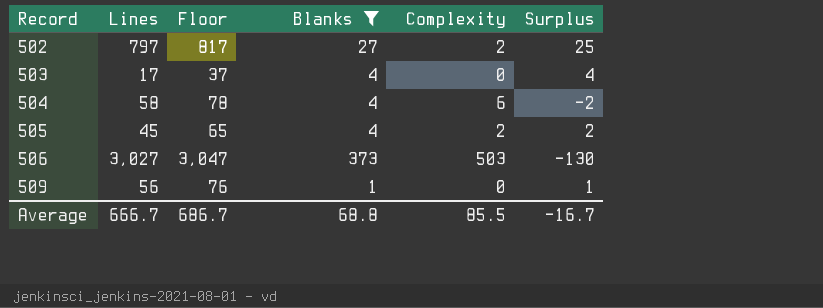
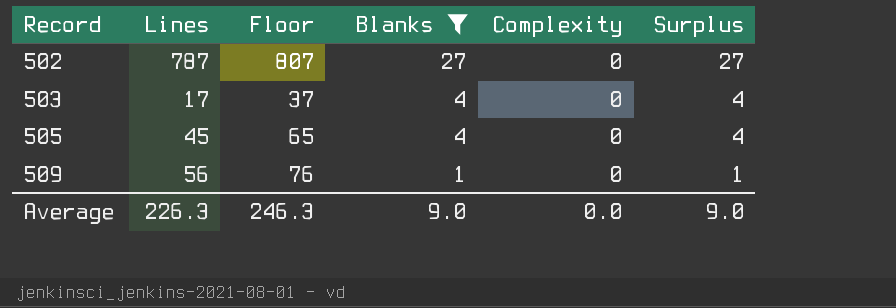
row 504: 58 | 78 | 4 | 6 | -2 -> none
row 506: 3,027 | 3,047 | 373 | 503 | -130 -> none
502 | Lines: 797 -> 787
502 | Floor: 817 -> 807
502 | Complexity: 2 -> 0
502 | Surplus: 25 -> 27
505 | Complexity: 2 -> 0
505 | Surplus: 2 -> 4
Average | Lines: 666.7 -> 226.3
Average | Floor: 686.7 -> 246.3
Average | Blanks: 68.8 -> 9.0
Average | Complexity: 85.5 -> 0.0
Average | Surplus: -16.7 -> 9.0

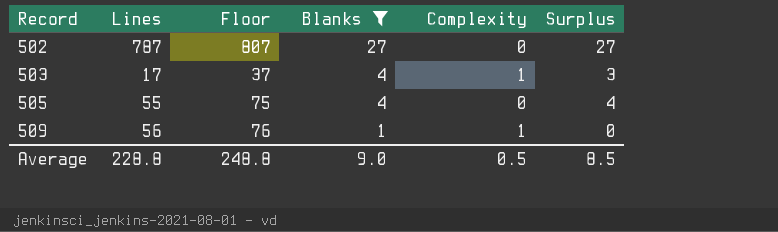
503 | Complexity: 0 -> 1
503 | Surplus: 4 -> 3
505 | Lines: 45 -> 55
505 | Floor: 65 -> 75
509 | Complexity: 0 -> 1
509 | Surplus: 1 -> 0
Average | Lines: 226.3 -> 228.8
Average | Floor: 246.3 -> 248.8
Average | Complexity: 0.0 -> 0.5
Average | Surplus: 9.0 -> 8.5

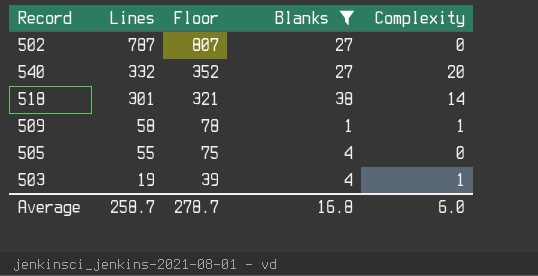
row order: Record ascending -> Lines descending
column Surplus | formula: [Blanks] - [Complexity] -> none
row 540: none -> 332 | 352 | 27 | 20
row 518: none -> 301 | 321 | 38 | 14
509 | Lines: 56 -> 58
509 | Floor: 76 -> 78
503 | Lines: 17 -> 19
503 | Floor: 37 -> 39
Average | Lines: 228.8 -> 258.7
Average | Floor: 248.8 -> 278.7
Average | Blanks: 9.0 -> 16.8
Average | Complexity: 0.5 -> 6.0

